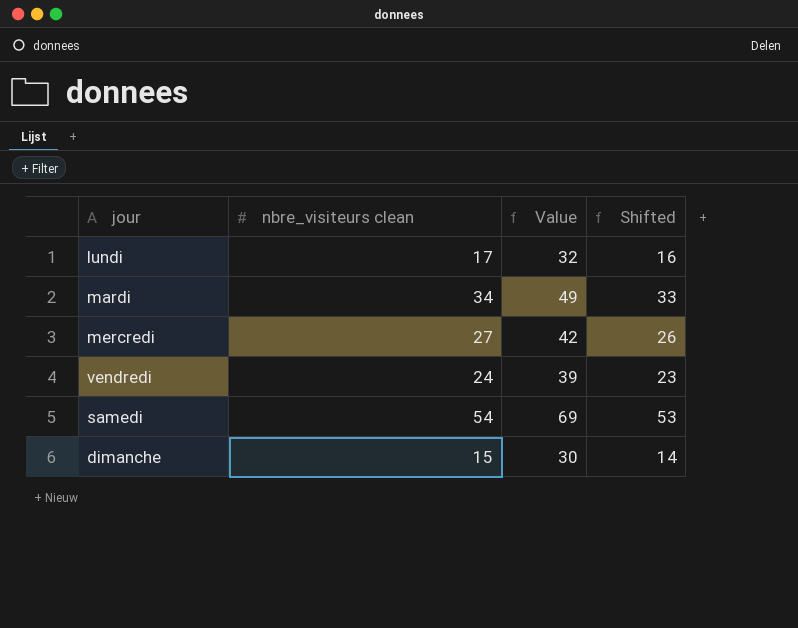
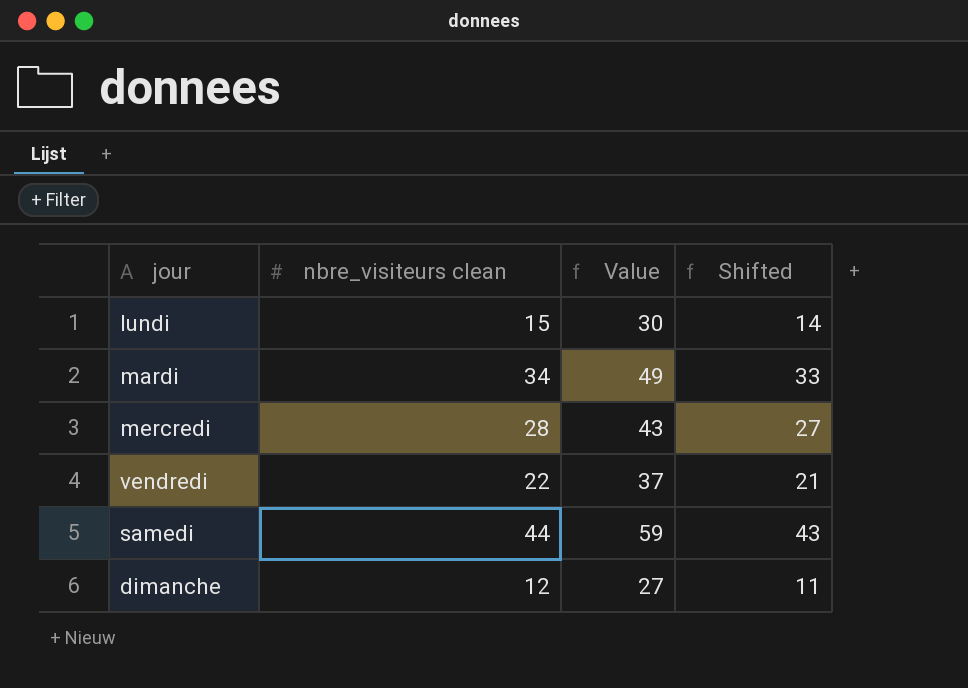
lundi | nbre_visiteurs clean: 17 -> 15
lundi | Value: 32 -> 30
lundi | Shifted: 16 -> 14
mercredi | nbre_visiteurs clean: 27 -> 28
mercredi | Value: 42 -> 43
mercredi | Shifted: 26 -> 27
vendredi | nbre_visiteurs clean: 24 -> 22
vendredi | Value: 39 -> 37
vendredi | Shifted: 23 -> 21
samedi | nbre_visiteurs clean: 54 -> 44
samedi | Value: 69 -> 59
samedi | Shifted: 53 -> 43
dimanche | nbre_visiteurs clean: 15 -> 12
dimanche | Value: 30 -> 27
dimanche | Shifted: 14 -> 11

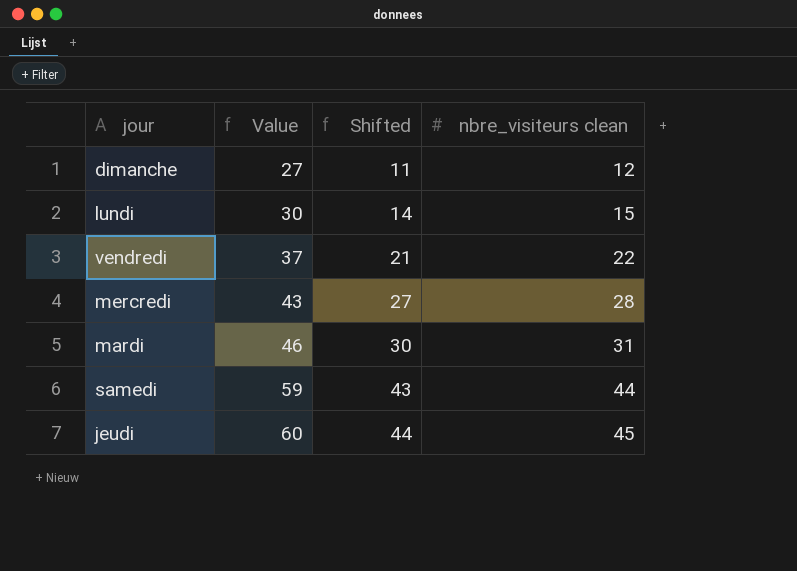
row order: none -> Value ascending
column nbre_visiteurs clean | position: 2 -> 4
mardi | Value: 49 -> 46
mardi | Shifted: 33 -> 30
mardi | nbre_visiteurs clean: 34 -> 31
row jeudi: none -> 60 | 44 | 45

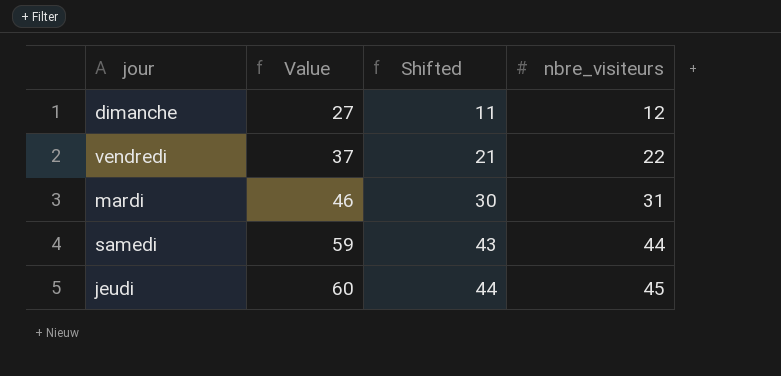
column name: nbre_visiteurs clean -> nbre_visiteurs
row lundi: 30 | 14 | 15 -> none
row mercredi: 43 | 27 | 28 -> none

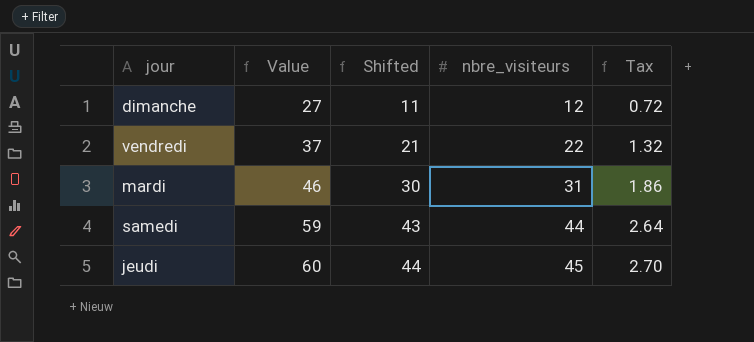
column Tax | formula: none -> [nbre_visiteurs] * 0.06

